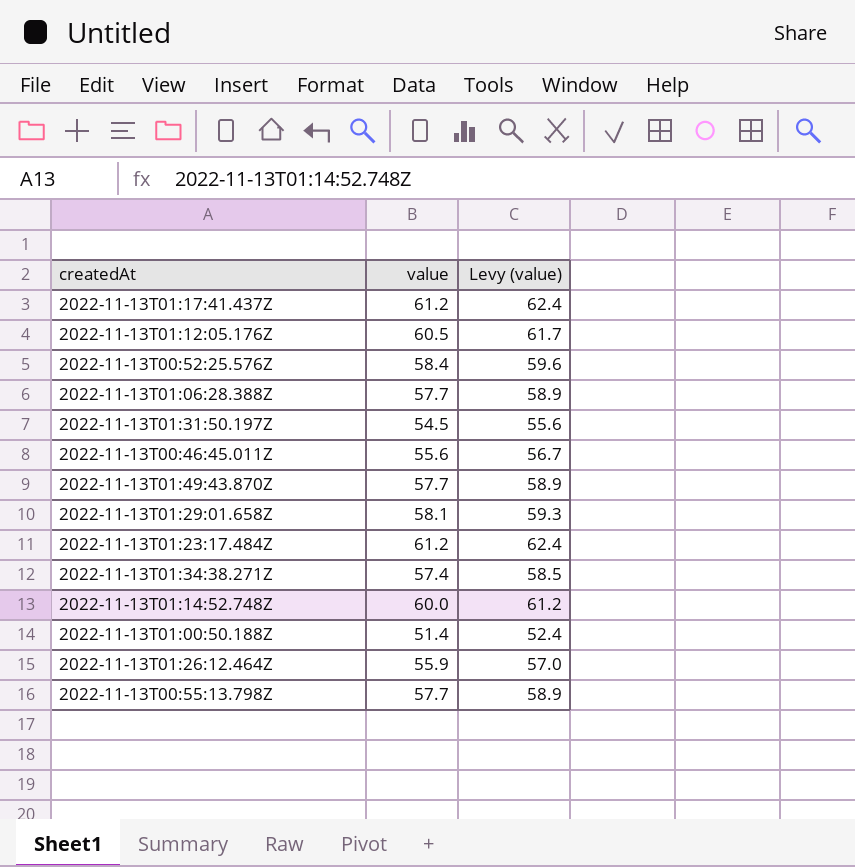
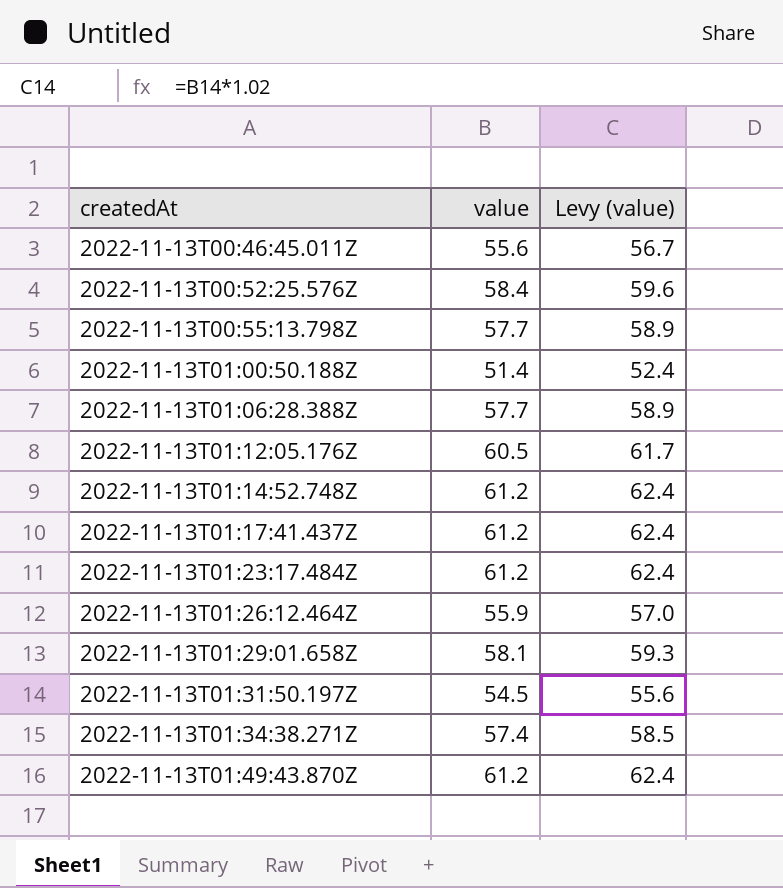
row order: none -> createdAt ascending
2022-11-13T01:14:52.748Z | value: 60.0 -> 61.2
2022-11-13T01:14:52.748Z | Levy (value): 61.2 -> 62.4
2022-11-13T01:49:43.870Z | value: 57.7 -> 61.2
2022-11-13T01:49:43.870Z | Levy (value): 58.9 -> 62.4

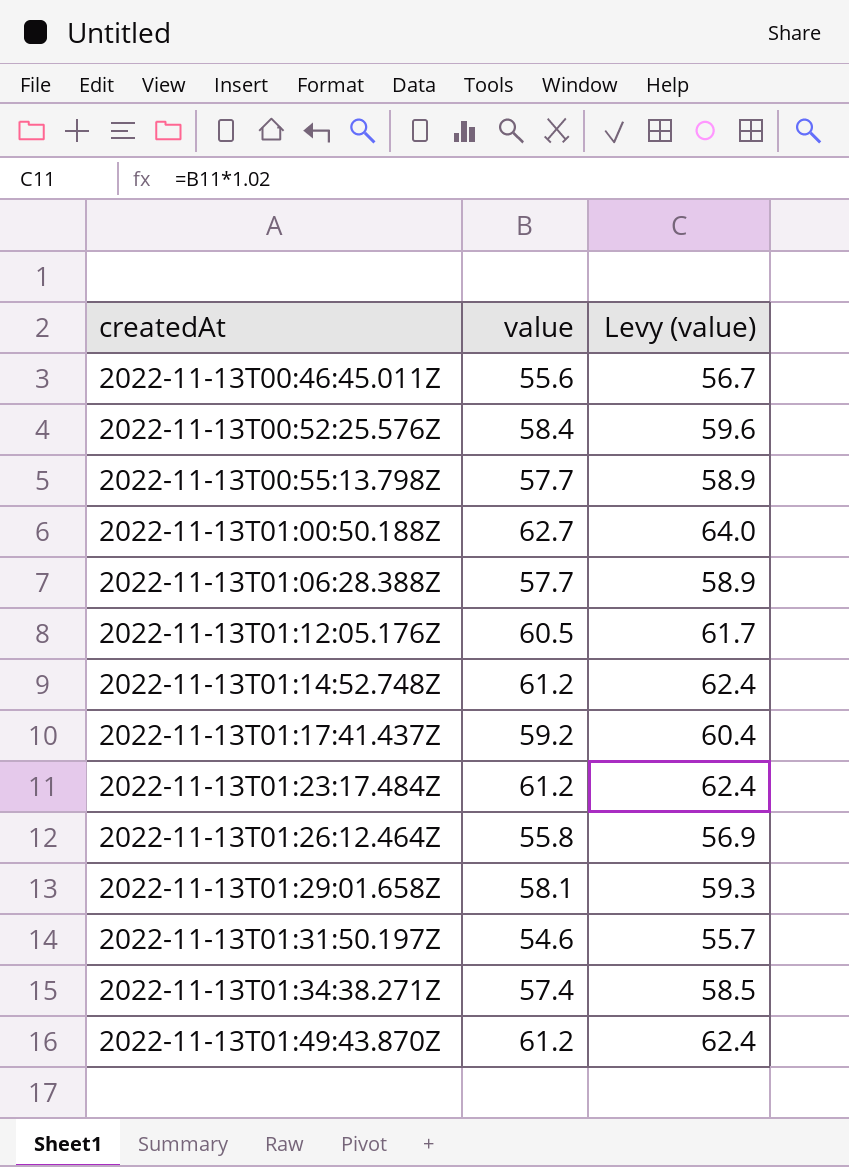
2022-11-13T01:00:50.188Z | value: 51.4 -> 62.7
2022-11-13T01:00:50.188Z | Levy (value): 52.4 -> 64.0
2022-11-13T01:17:41.437Z | value: 61.2 -> 59.2
2022-11-13T01:17:41.437Z | Levy (value): 62.4 -> 60.4
2022-11-13T01:26:12.464Z | value: 55.9 -> 55.8
2022-11-13T01:26:12.464Z | Levy (value): 57.0 -> 56.9
2022-11-13T01:31:50.197Z | value: 54.5 -> 54.6
2022-11-13T01:31:50.197Z | Levy (value): 55.6 -> 55.7

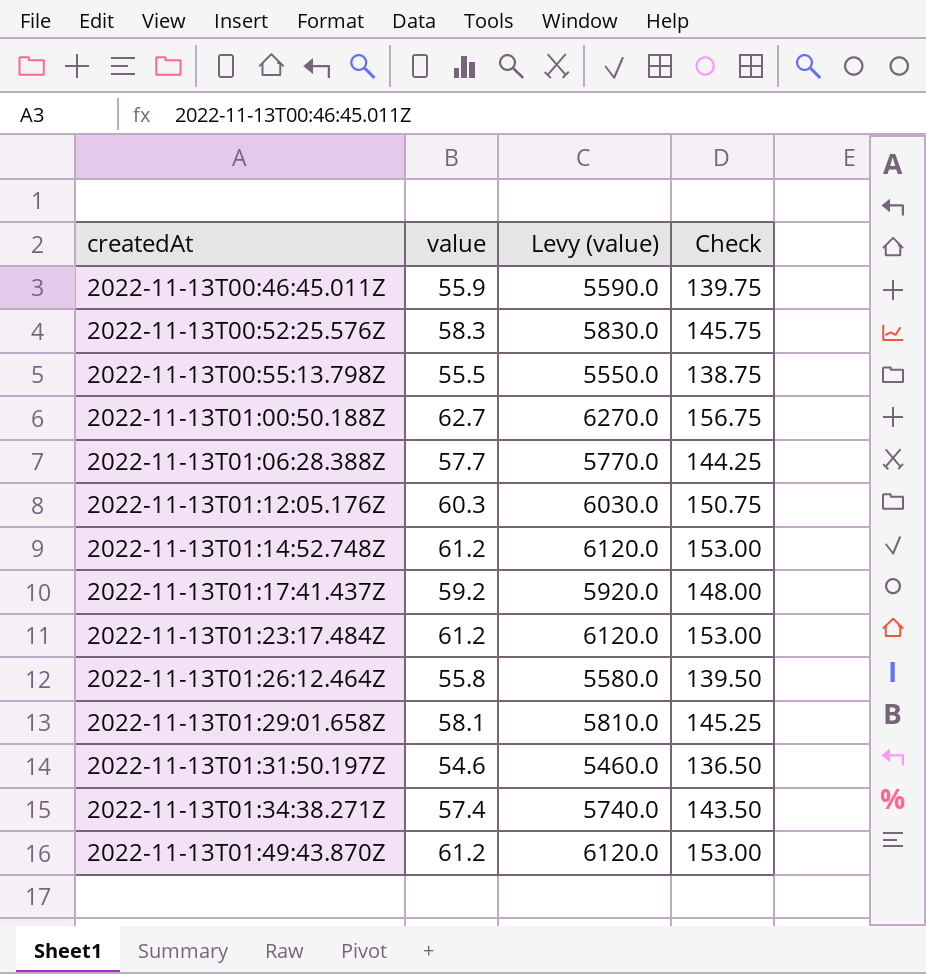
column Levy (value) | formula: [value] * 1.02 -> [value] * 100
column Check | formula: none -> [value] * 2.5
2022-11-13T00:46:45.011Z | value: 55.6 -> 55.9
2022-11-13T00:52:25.576Z | value: 58.4 -> 58.3
2022-11-13T00:55:13.798Z | value: 57.7 -> 55.5
2022-11-13T01:12:05.176Z | value: 60.5 -> 60.3

